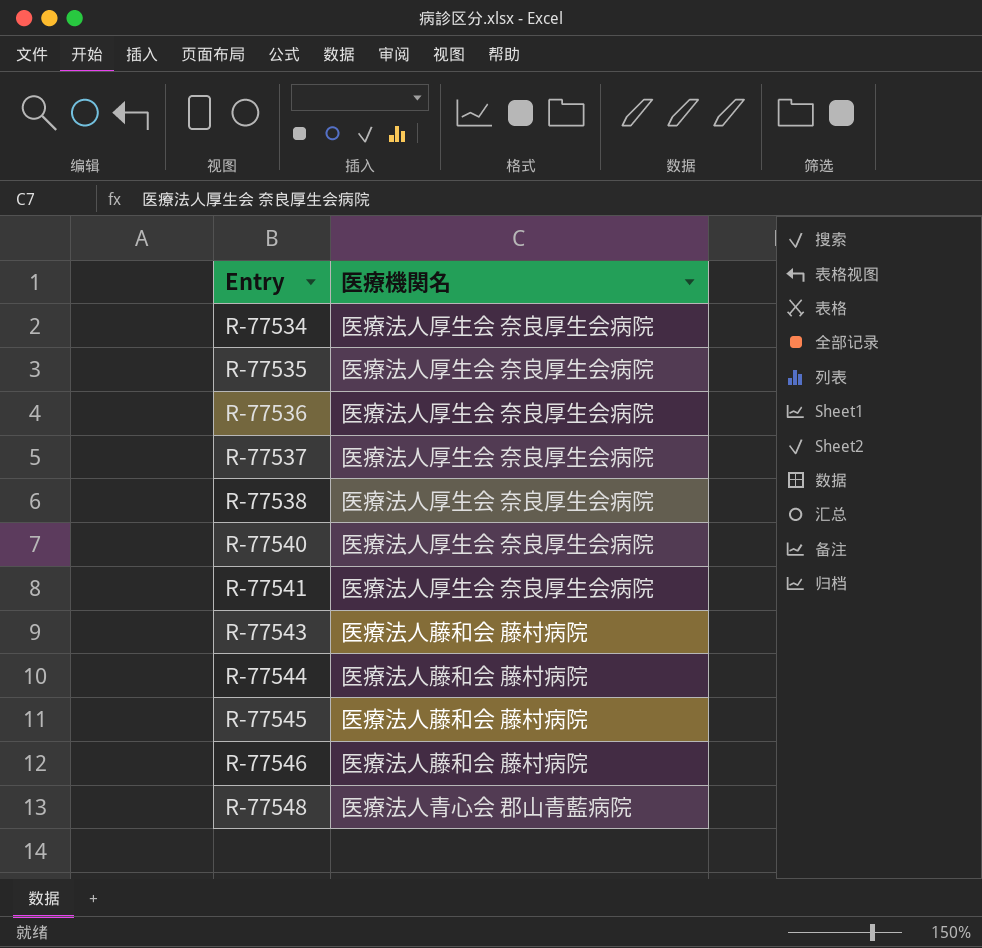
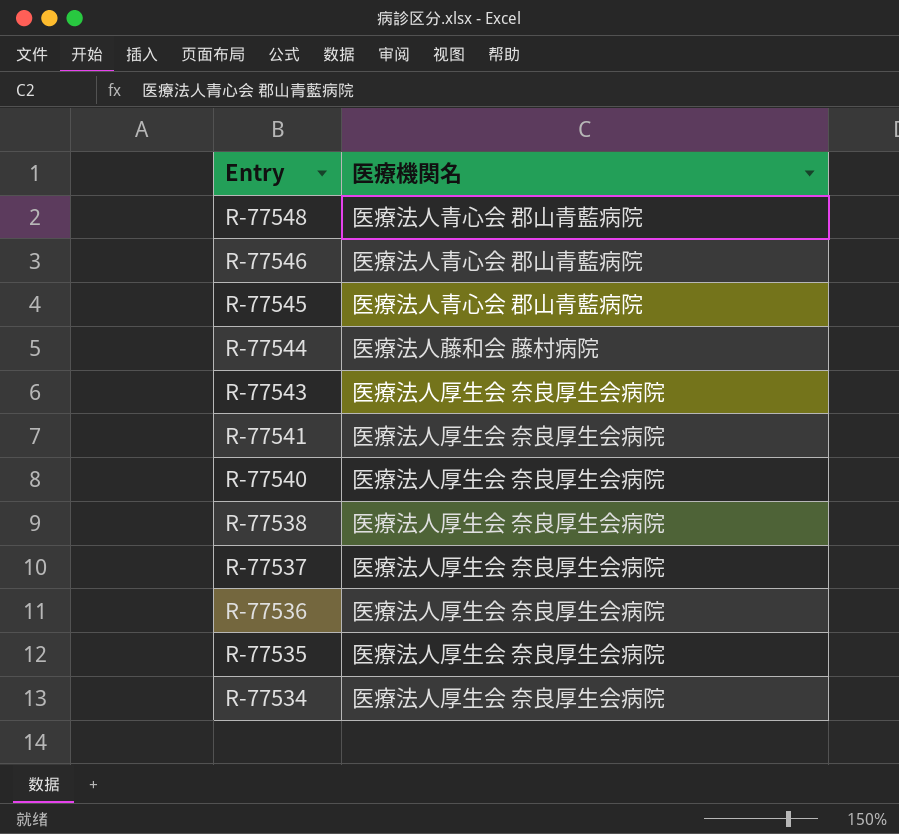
row order: Entry ascending -> Entry descending
R-77546 | 医療機関名: 医療法人藤和会 藤村病院 -> 医療法人青心会 郡山青藍病院
R-77545 | 医療機関名: 医療法人藤和会 藤村病院 -> 医療法人青心会 郡山青藍病院
R-77543 | 医療機関名: 医療法人藤和会 藤村病院 -> 医療法人厚生会 奈良厚生会病院

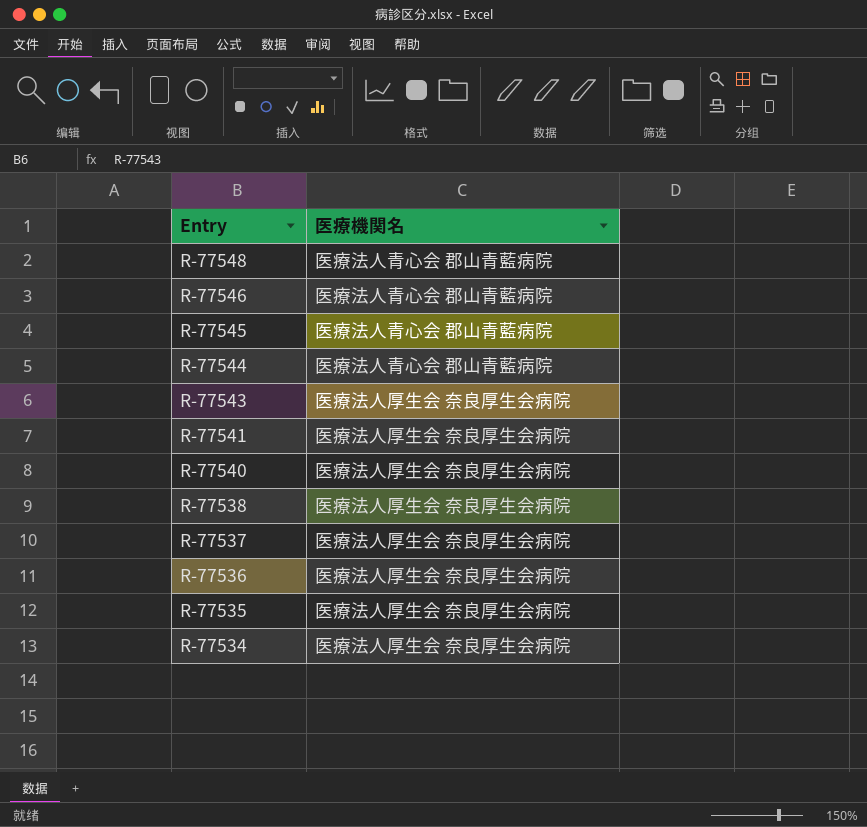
R-77544 | 医療機関名: 医療法人藤和会 藤村病院 -> 医療法人青心会 郡山青藍病院

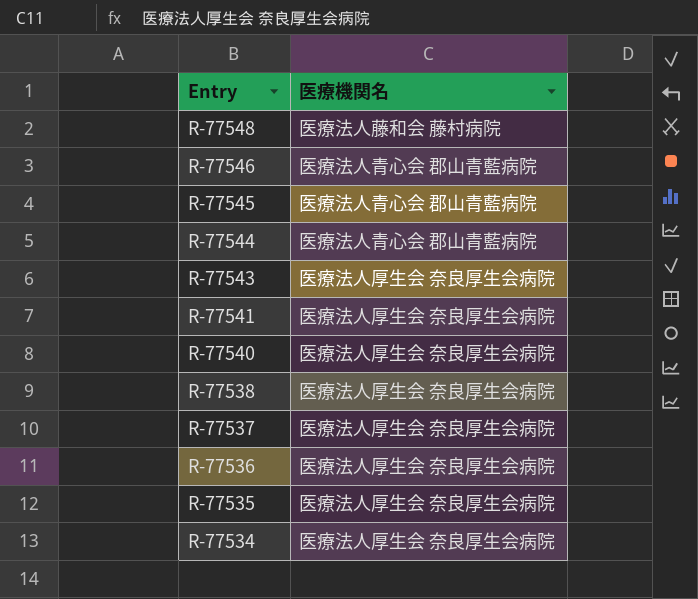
R-77548 | 医療機関名: 医療法人青心会 郡山青藍病院 -> 医療法人藤和会 藤村病院

